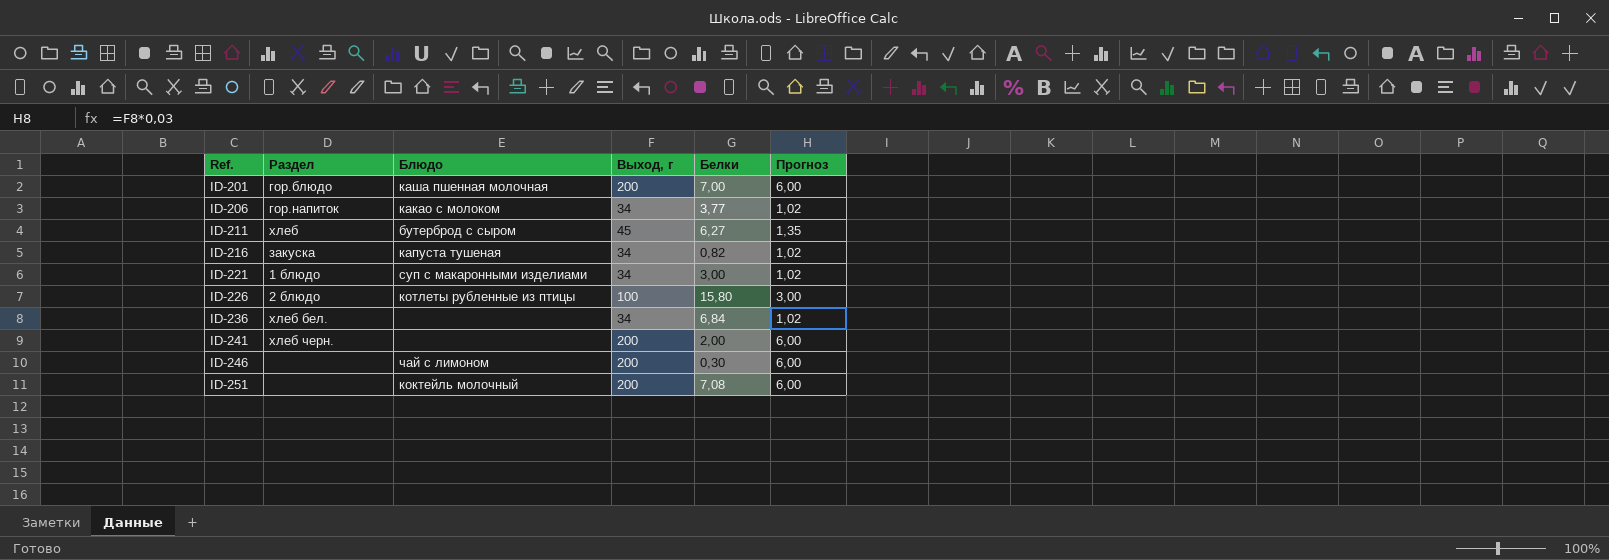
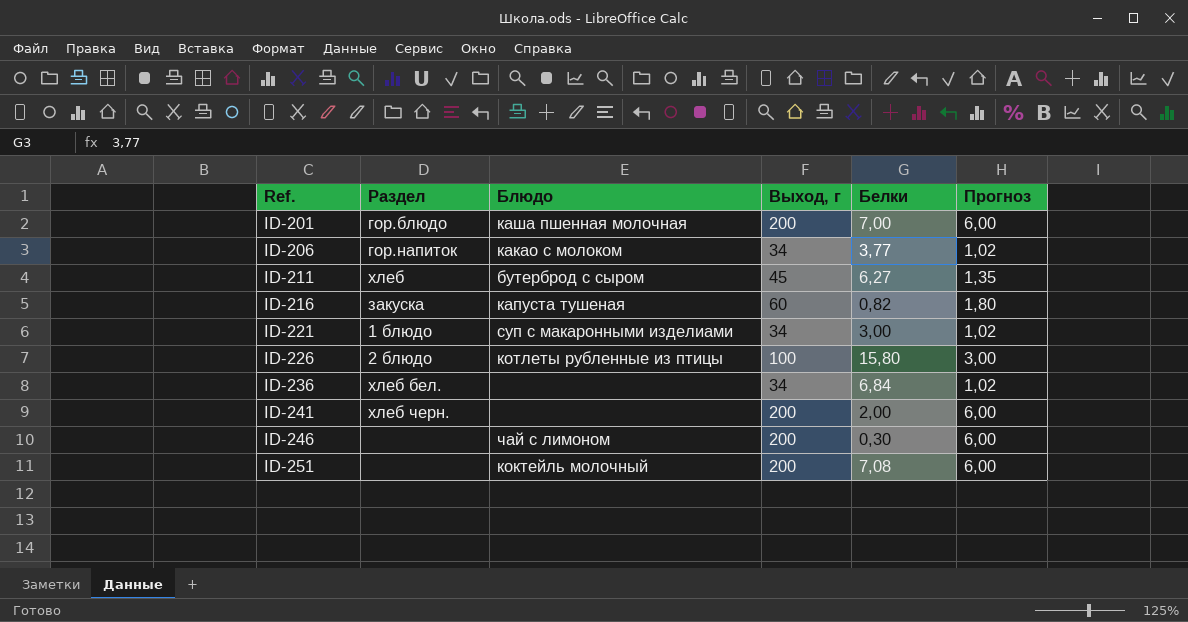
ID-216 | Выход, г: 34 -> 60
ID-216 | Прогноз: 1,02 -> 1,80

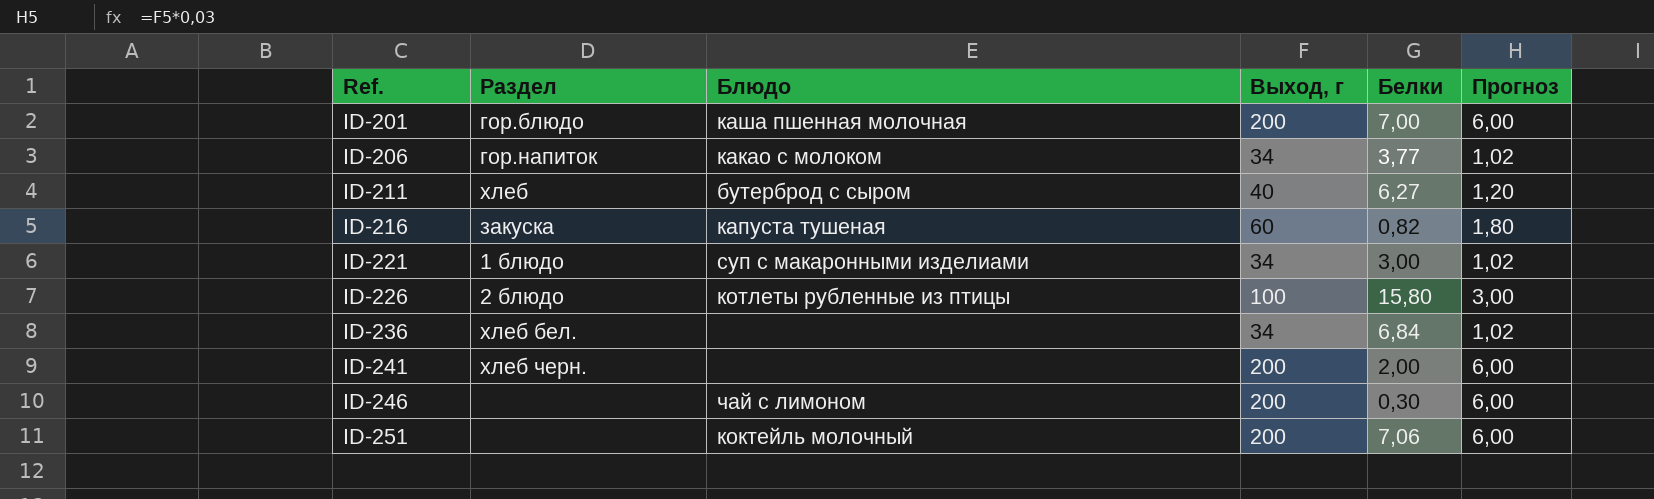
ID-211 | Выход, г: 45 -> 40
ID-211 | Прогноз: 1,35 -> 1,20
ID-251 | Белки: 7,08 -> 7,06

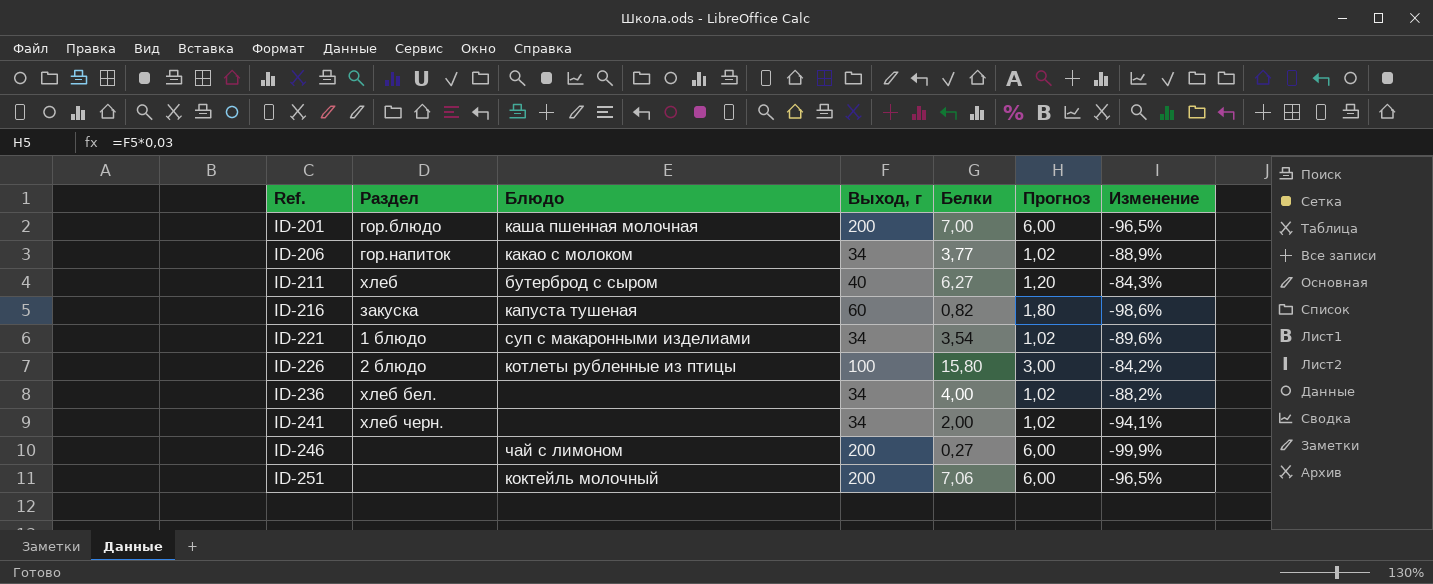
column Изменение | formula: none -> ([Белки] - [Выход, г]) / [Выход, г]
ID-221 | Белки: 3,00 -> 3,54
ID-236 | Белки: 6,84 -> 4,00
ID-241 | Выход, г: 200 -> 34
ID-241 | Прогноз: 6,00 -> 1,02
ID-246 | Белки: 0,30 -> 0,27

